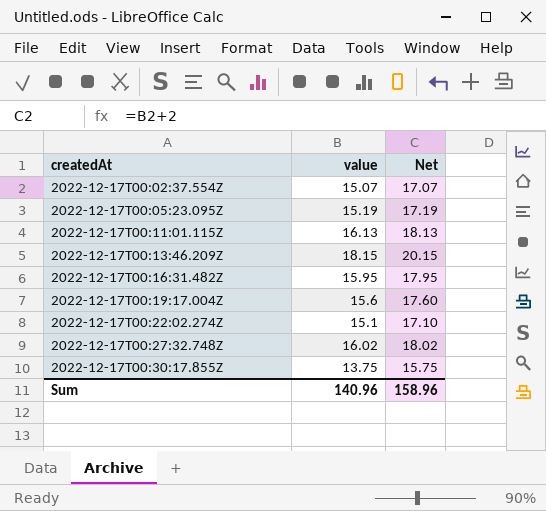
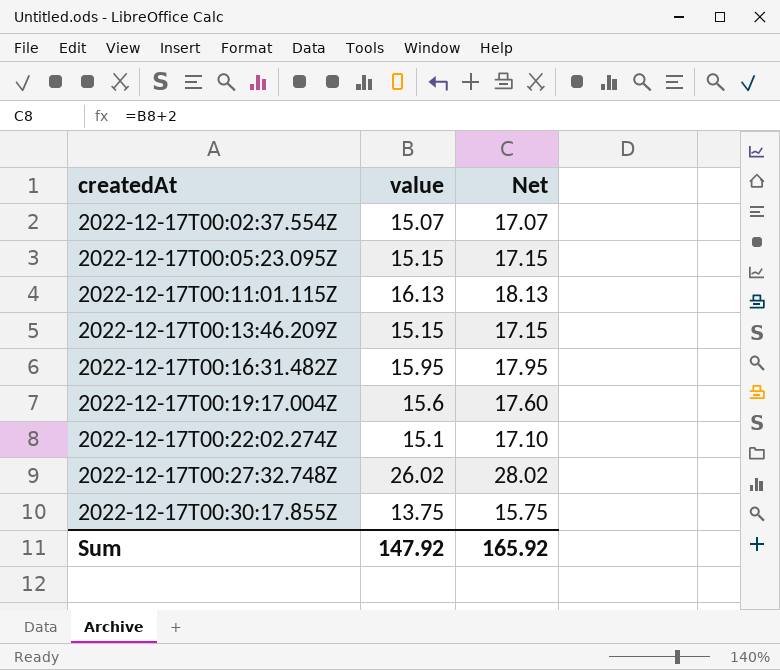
2022-12-17T00:05:23.095Z | value: 15.19 -> 15.15
2022-12-17T00:05:23.095Z | Net: 17.19 -> 17.15
2022-12-17T00:13:46.209Z | value: 18.15 -> 15.15
2022-12-17T00:13:46.209Z | Net: 20.15 -> 17.15
2022-12-17T00:27:32.748Z | value: 16.02 -> 26.02
2022-12-17T00:27:32.748Z | Net: 18.02 -> 28.02
Sum | value: 140.96 -> 147.92
Sum | Net: 158.96 -> 165.92

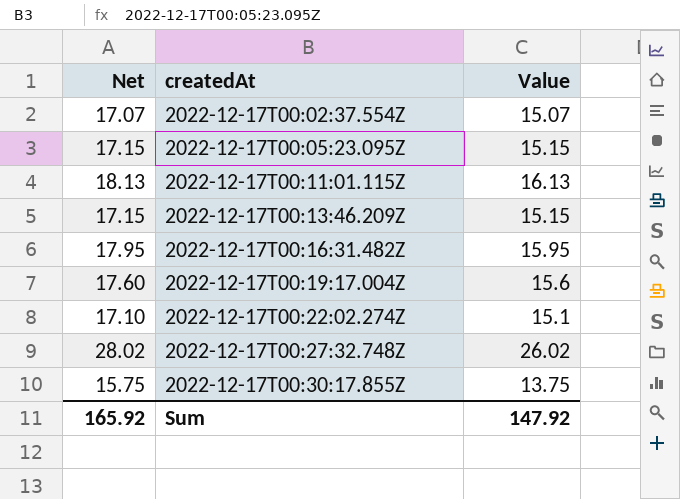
column Net | position: 3 -> 1
column name: value -> Value

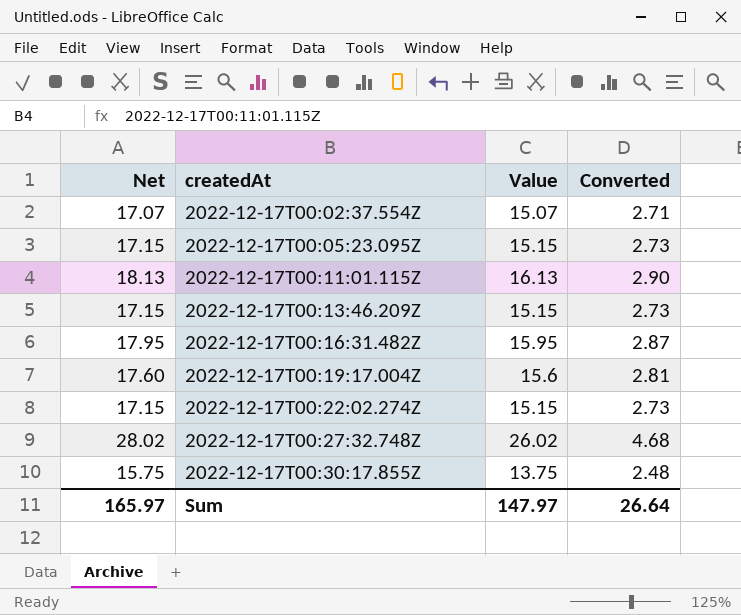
column Converted | formula: none -> [Value] * 0.18
2022-12-17T00:22:02.274Z | Net: 17.10 -> 17.15
2022-12-17T00:22:02.274Z | Value: 15.1 -> 15.15
Sum | Net: 165.92 -> 165.97
Sum | Value: 147.92 -> 147.97

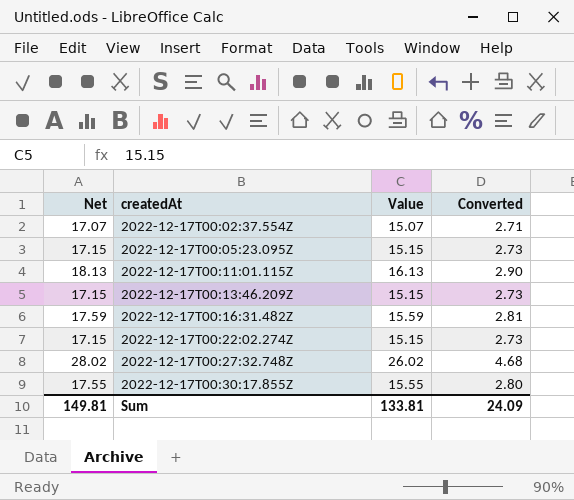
row 2022-12-17T00:19:17.004Z: 17.60 | 15.6 | 2.81 -> none
2022-12-17T00:16:31.482Z | Net: 17.95 -> 17.59
2022-12-17T00:16:31.482Z | Value: 15.95 -> 15.59
2022-12-17T00:16:31.482Z | Converted: 2.87 -> 2.81
2022-12-17T00:30:17.855Z | Net: 15.75 -> 17.55
2022-12-17T00:30:17.855Z | Value: 13.75 -> 15.55
2022-12-17T00:30:17.855Z | Converted: 2.48 -> 2.80
Sum | Net: 165.97 -> 149.81
Sum | Value: 147.97 -> 133.81
Sum | Converted: 26.64 -> 24.09

